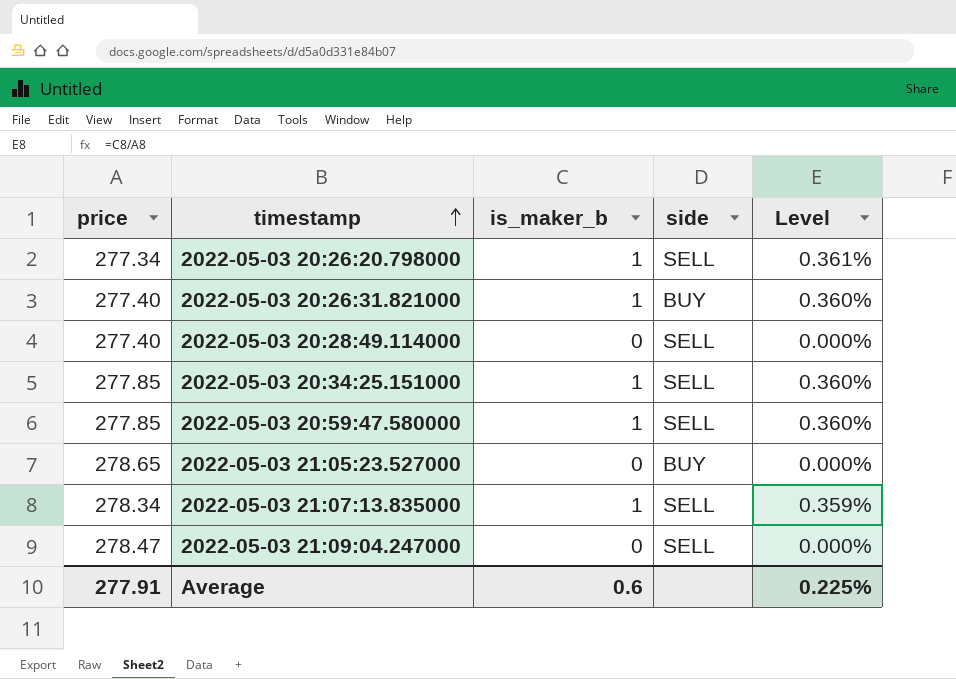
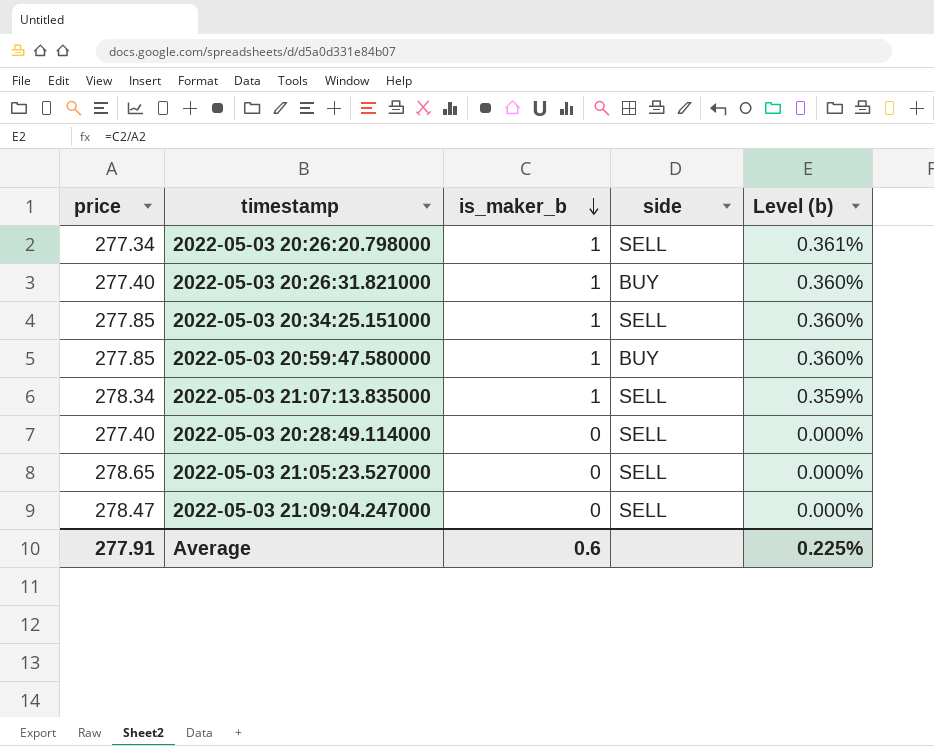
row order: timestamp ascending -> is_maker_b descending
column name: Level -> Level (b)
2022-05-03 20:59:47.580000 | side: SELL -> BUY
2022-05-03 21:05:23.527000 | side: BUY -> SELL

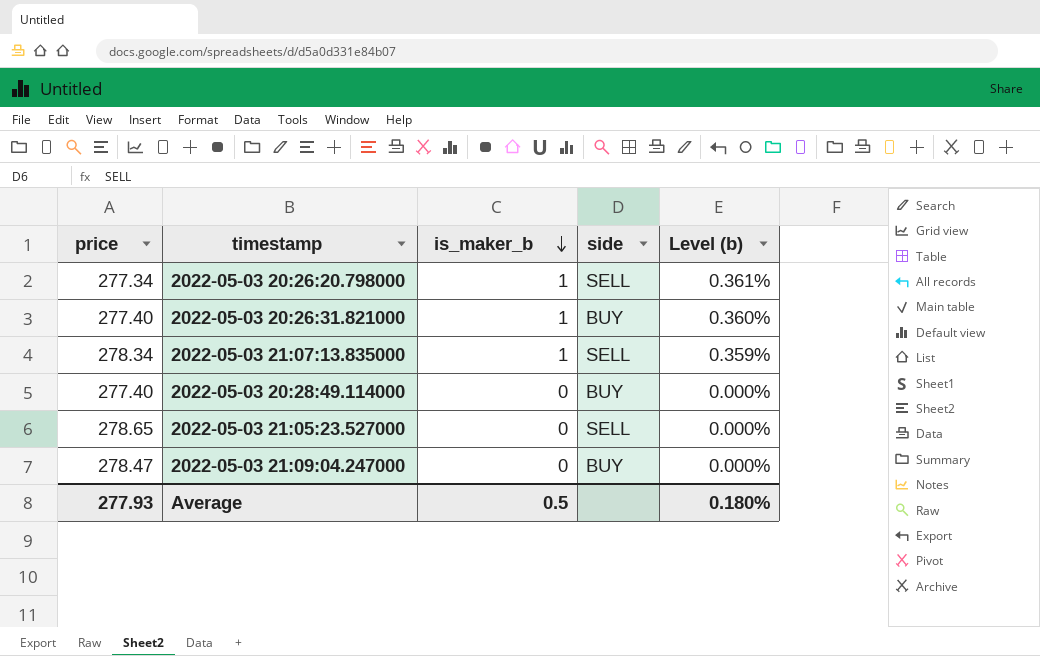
row 2022-05-03 20:34:25.151000: 277.85 | 1 | SELL | 0.360% -> none
row 2022-05-03 20:59:47.580000: 277.85 | 1 | BUY | 0.360% -> none
2022-05-03 20:28:49.114000 | side: SELL -> BUY
2022-05-03 21:09:04.247000 | side: SELL -> BUY
Average | price: 277.91 -> 277.93
Average | is_maker_b: 0.6 -> 0.5
Average | Level (b): 0.225% -> 0.180%

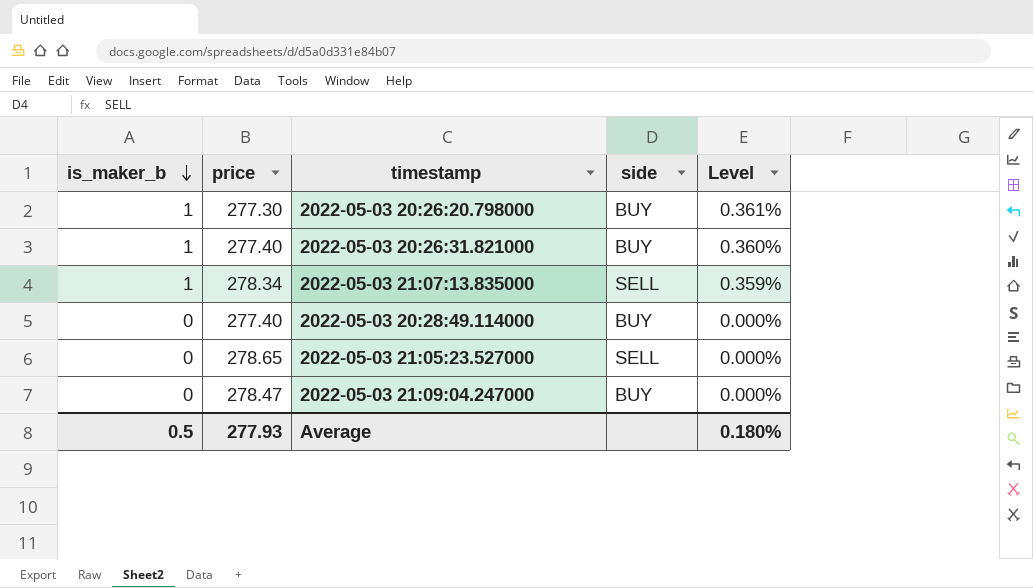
column is_maker_b | position: 3 -> 1
column name: Level (b) -> Level
2022-05-03 20:26:20.798000 | price: 277.34 -> 277.30
2022-05-03 20:26:20.798000 | side: SELL -> BUY

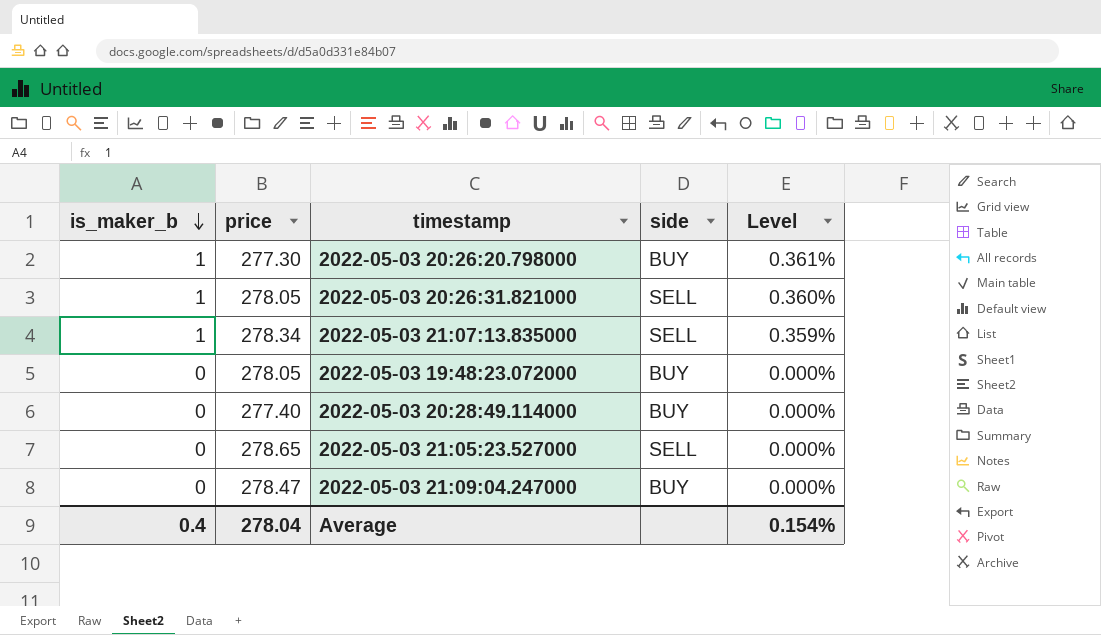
2022-05-03 20:26:31.821000 | price: 277.40 -> 278.05
2022-05-03 20:26:31.821000 | side: BUY -> SELL
row 2022-05-03 19:48:23.072000: none -> 0 | 278.05 | BUY | 0.000%
Average | is_maker_b: 0.5 -> 0.4
Average | price: 277.93 -> 278.04
Average | Level: 0.180% -> 0.154%

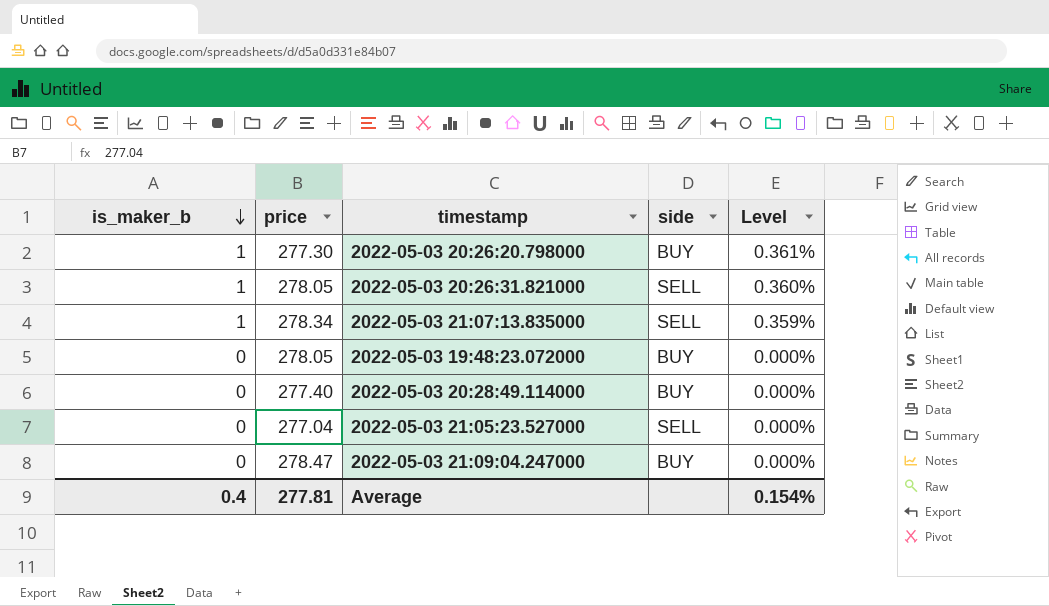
2022-05-03 21:05:23.527000 | price: 278.65 -> 277.04
Average | price: 278.04 -> 277.81

